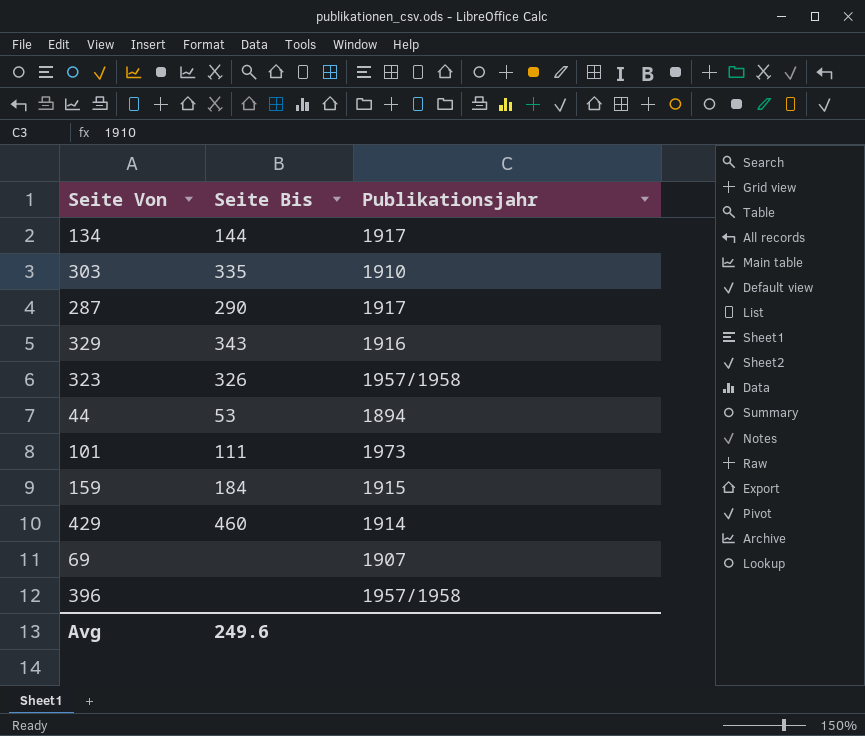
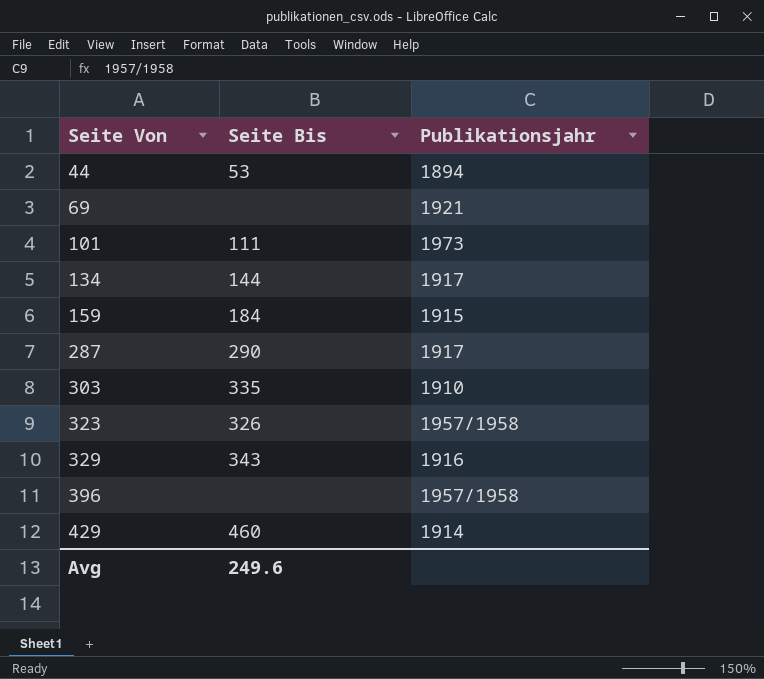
row order: none -> Seite Von ascending
69 | Publikationsjahr: 1907 -> 1921

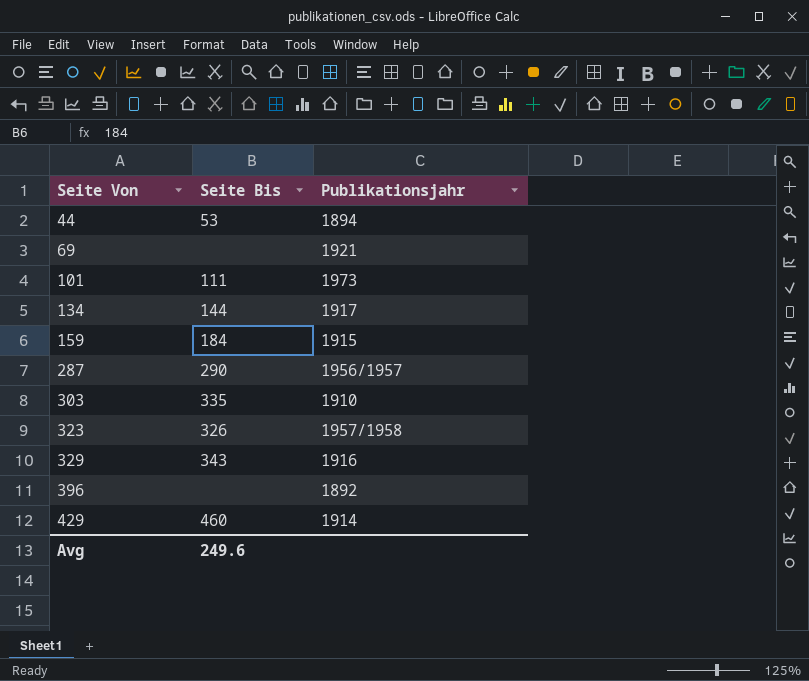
287 | Publikationsjahr: 1917 -> 1956/1957
396 | Publikationsjahr: 1957/1958 -> 1892

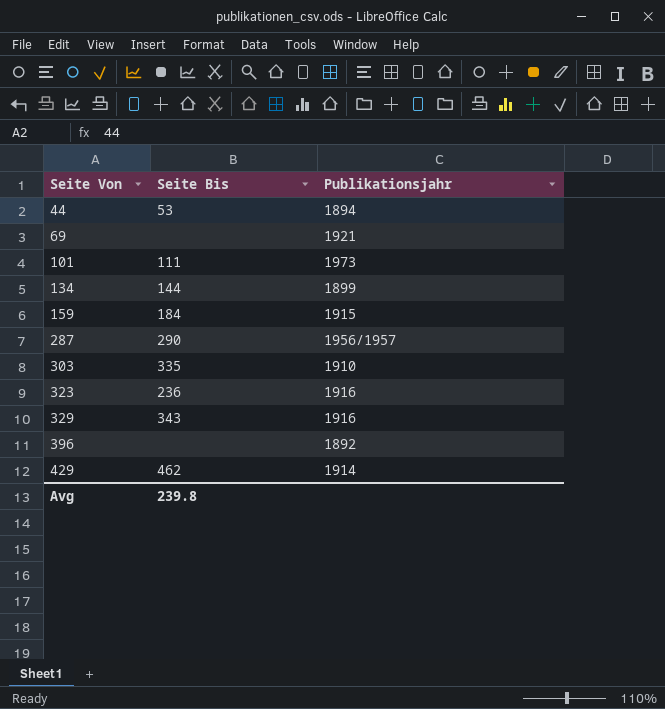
134 | Publikationsjahr: 1917 -> 1899
323 | Seite Bis: 326 -> 236
323 | Publikationsjahr: 1957/1958 -> 1916
429 | Seite Bis: 460 -> 462
Avg | Seite Bis: 249.6 -> 239.8

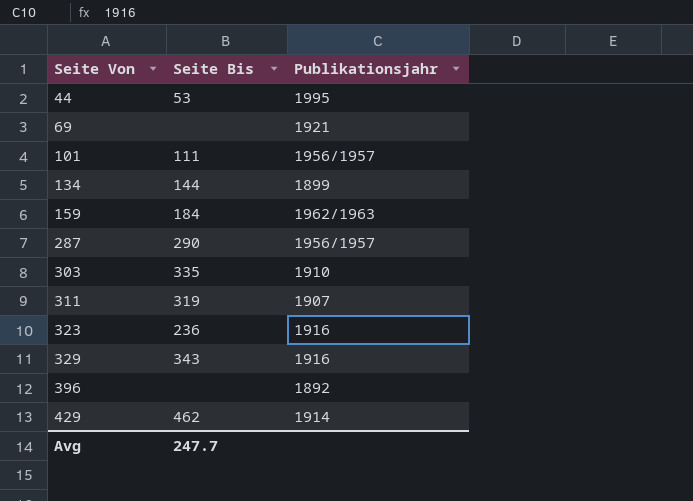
44 | Publikationsjahr: 1894 -> 1995
101 | Publikationsjahr: 1973 -> 1956/1957
159 | Publikationsjahr: 1915 -> 1962/1963
row 311: none -> 319 | 1907
Avg | Seite Bis: 239.8 -> 247.7

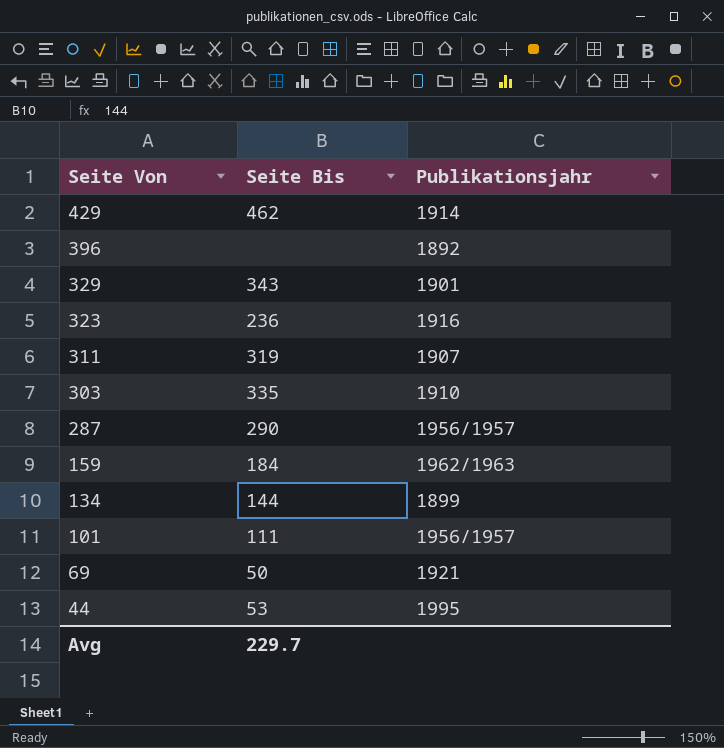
row order: Seite Von ascending -> Seite Von descending
329 | Publikationsjahr: 1916 -> 1901
69 | Seite Bis: none -> 50
Avg | Seite Bis: 247.7 -> 229.7

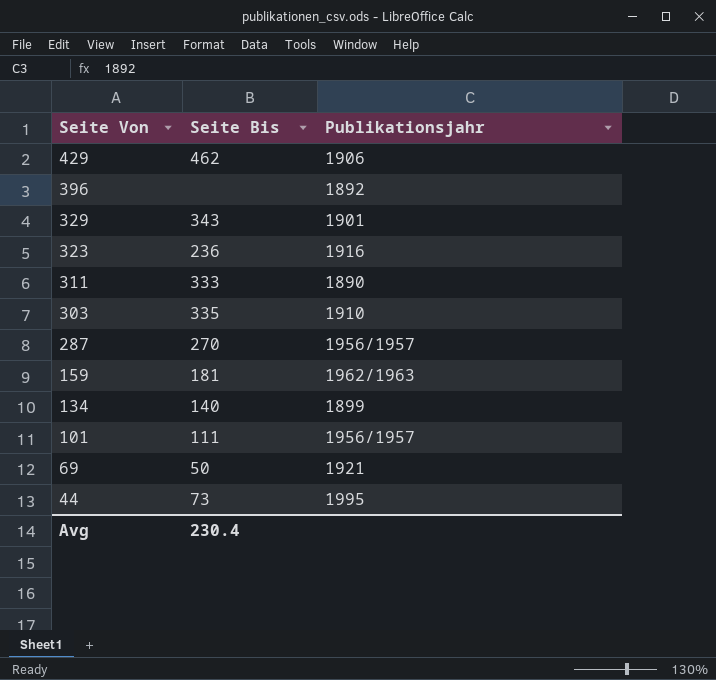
429 | Publikationsjahr: 1914 -> 1906
311 | Seite Bis: 319 -> 333
311 | Publikationsjahr: 1907 -> 1890
287 | Seite Bis: 290 -> 270
159 | Seite Bis: 184 -> 181
134 | Seite Bis: 144 -> 140
44 | Seite Bis: 53 -> 73
Avg | Seite Bis: 229.7 -> 230.4

